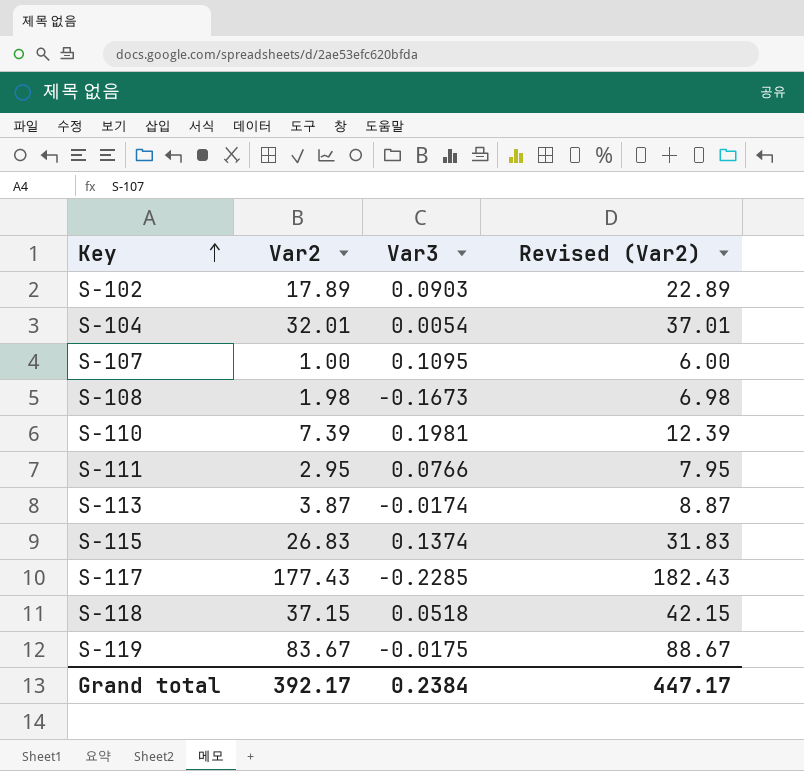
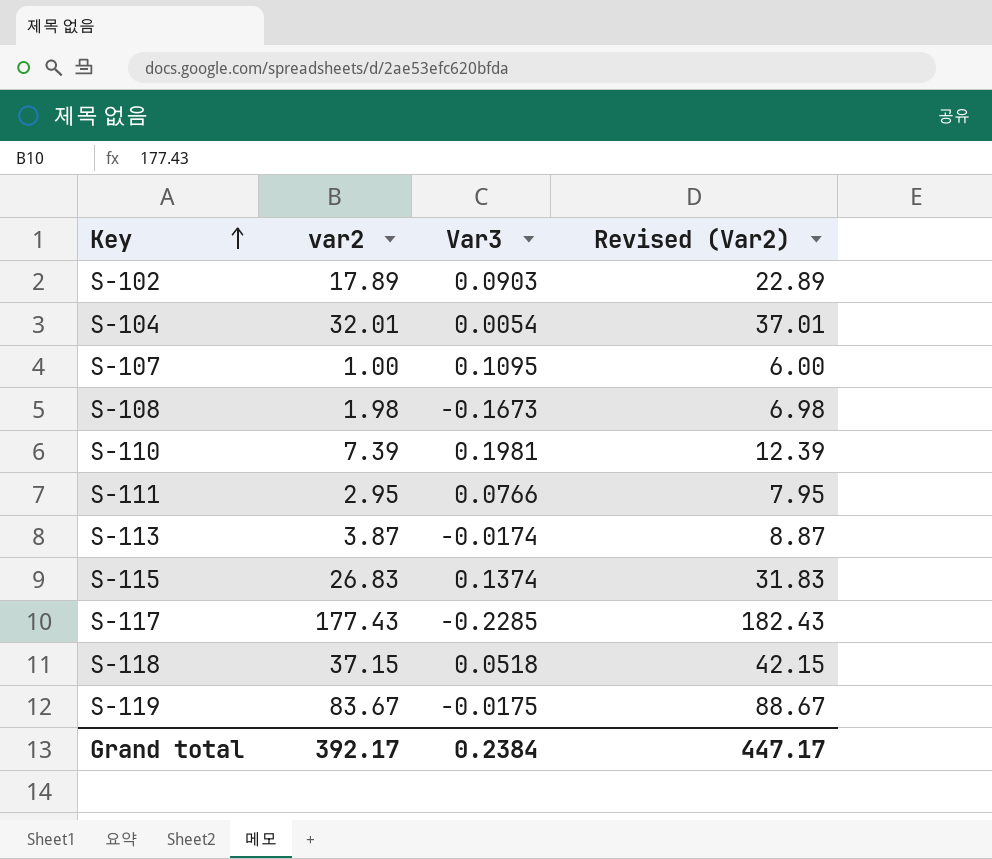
column name: Var2 -> var2

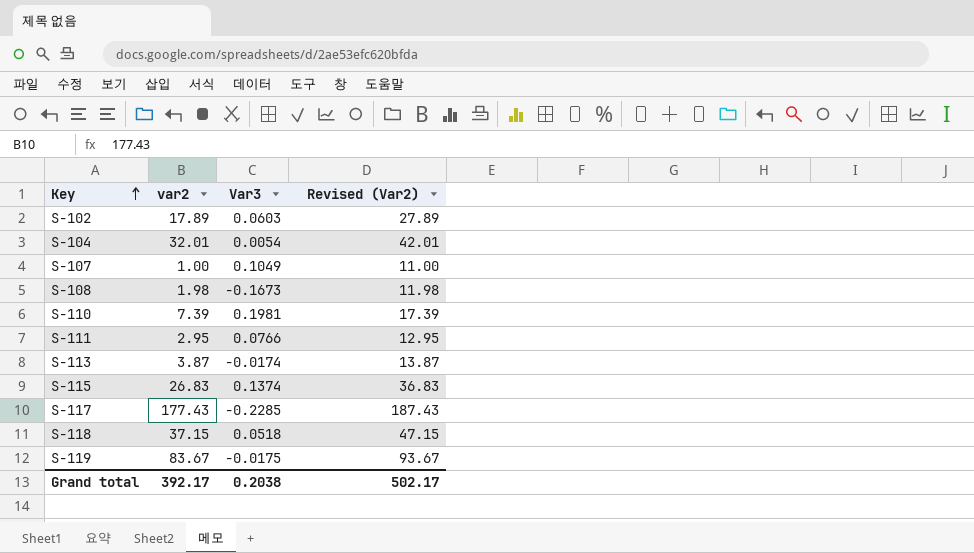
column Revised (Var2) | formula: [var2] + 5 -> [var2] + 10
S-102 | Var3: 0.0903 -> 0.0603
S-107 | Var3: 0.1095 -> 0.1049
Grand total | Var3: 0.2384 -> 0.2038
Grand total | Revised (Var2): 447.17 -> 502.17

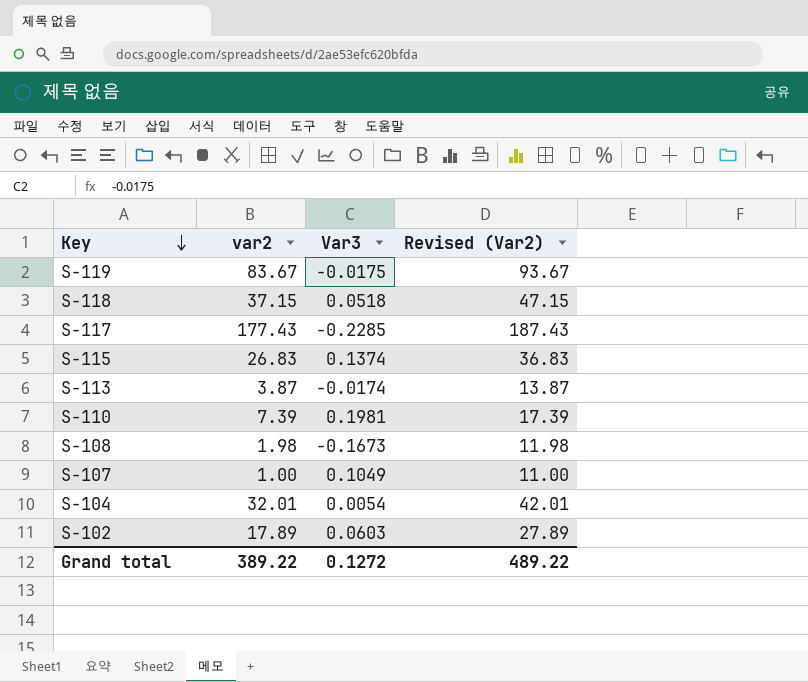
row order: Key ascending -> Key descending
row S-111: 2.95 | 0.0766 | 12.95 -> none
Grand total | var2: 392.17 -> 389.22
Grand total | Var3: 0.2038 -> 0.1272
Grand total | Revised (Var2): 502.17 -> 489.22

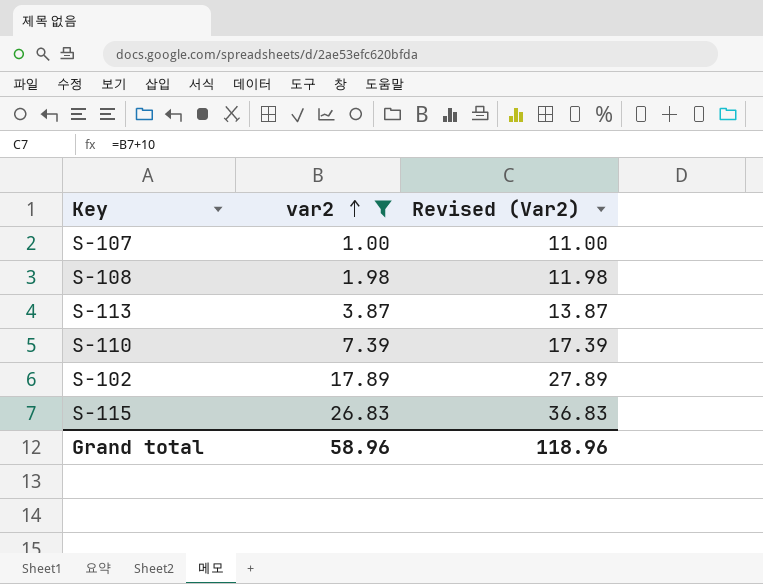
filter: none -> var2 <= 26.83
row order: Key descending -> var2 ascending
column Var3 | position: 3 -> none
Grand total | var2: 389.22 -> 58.96
Grand total | Revised (Var2): 489.22 -> 118.96

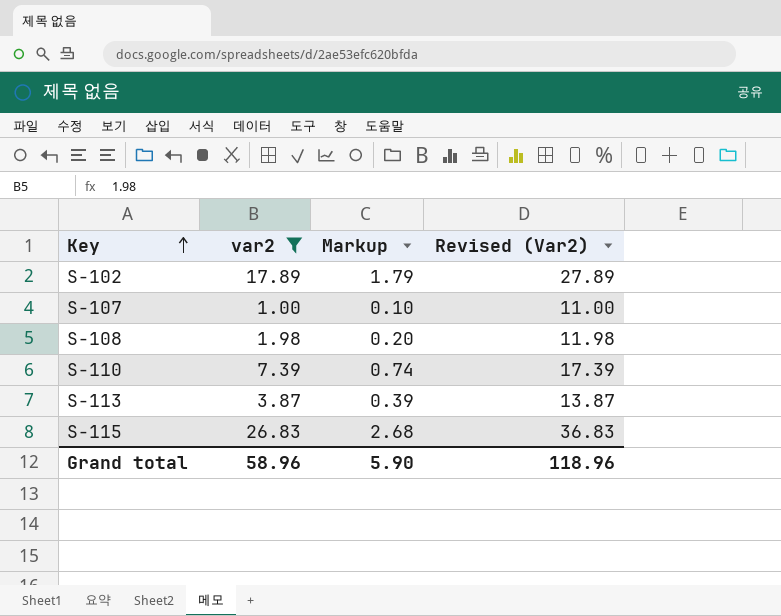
row order: var2 ascending -> Key ascending
column Markup | formula: none -> [var2] * 0.1

